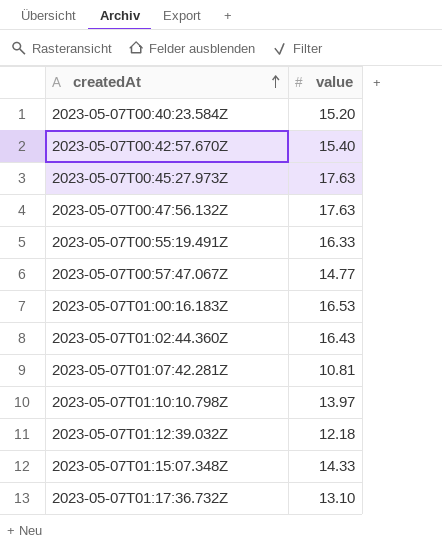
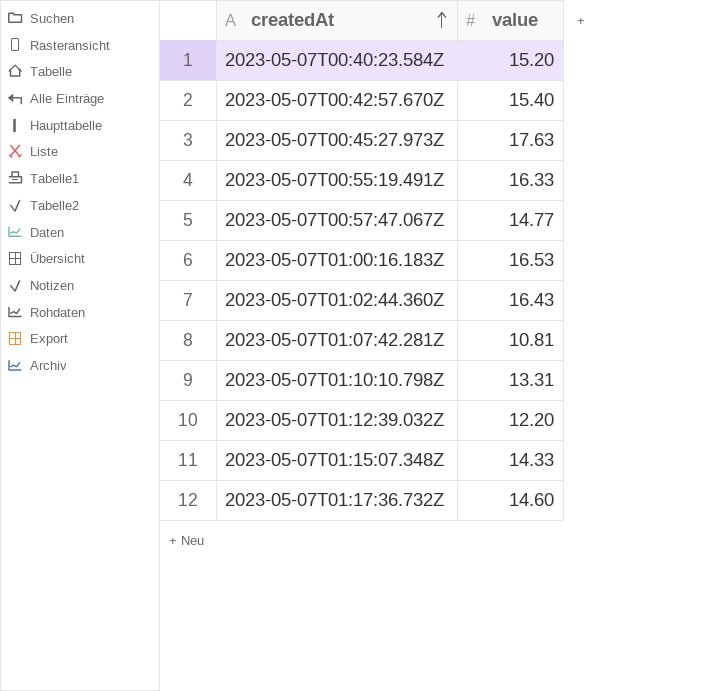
row 2023-05-07T00:47:56.132Z: 17.63 -> none
2023-05-07T01:10:10.798Z | value: 13.97 -> 13.31
2023-05-07T01:12:39.032Z | value: 12.18 -> 12.20
2023-05-07T01:17:36.732Z | value: 13.10 -> 14.60

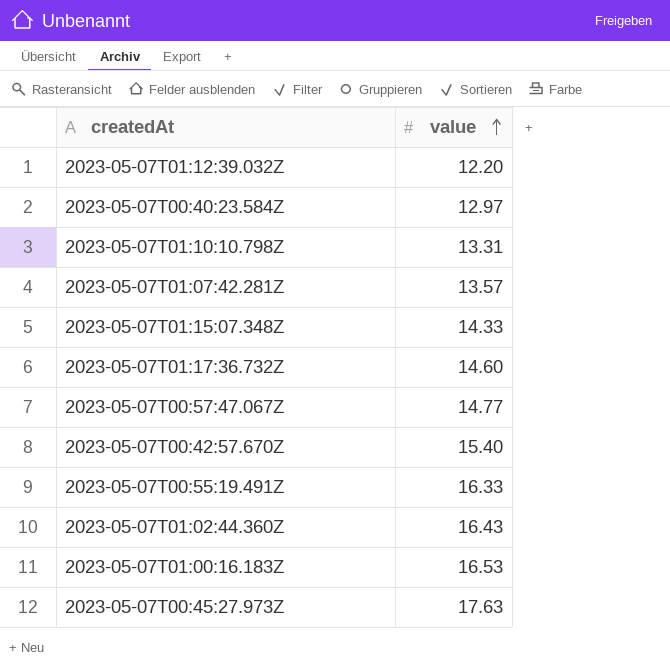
row order: createdAt ascending -> value ascending
2023-05-07T00:40:23.584Z | value: 15.20 -> 12.97
2023-05-07T01:07:42.281Z | value: 10.81 -> 13.57

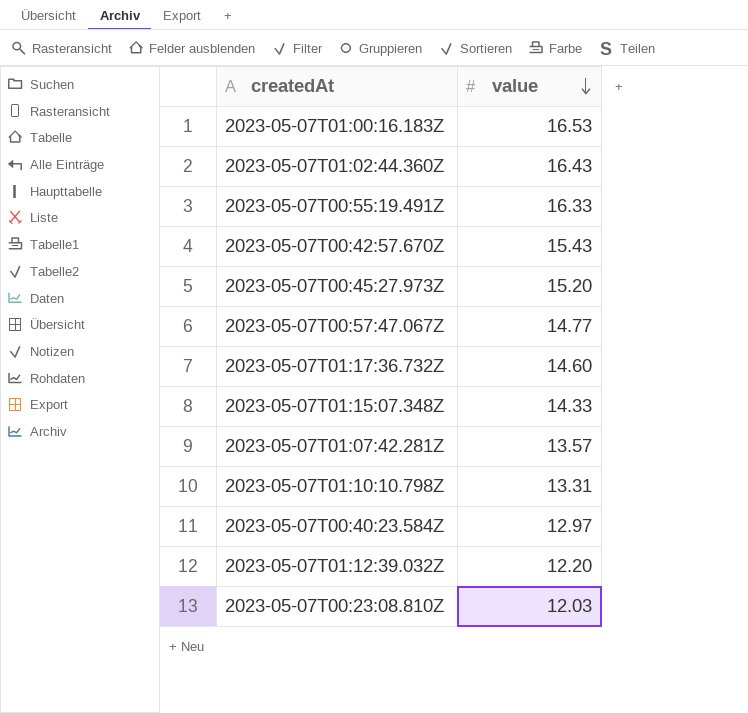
row order: value ascending -> value descending
2023-05-07T00:42:57.670Z | value: 15.40 -> 15.43
2023-05-07T00:45:27.973Z | value: 17.63 -> 15.20
row 2023-05-07T00:23:08.810Z: none -> 12.03

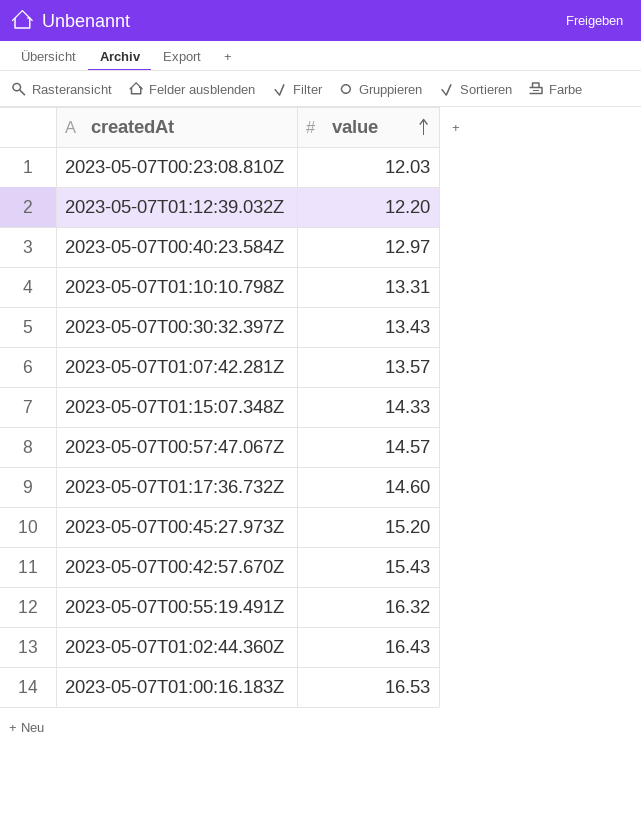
row order: value descending -> value ascending
row 2023-05-07T00:30:32.397Z: none -> 13.43
2023-05-07T00:57:47.067Z | value: 14.77 -> 14.57
2023-05-07T00:55:19.491Z | value: 16.33 -> 16.32

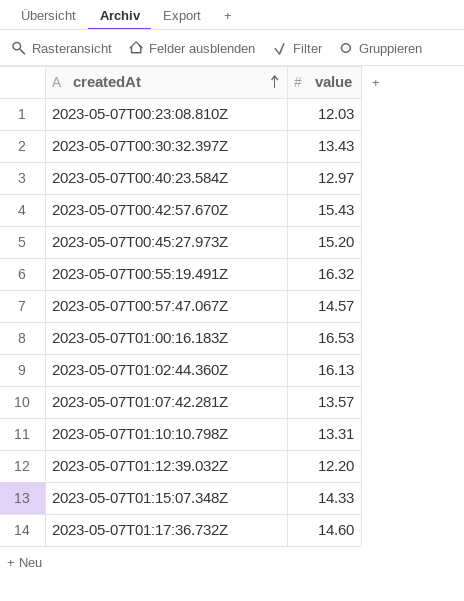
row order: value ascending -> createdAt ascending
2023-05-07T01:02:44.360Z | value: 16.43 -> 16.13

